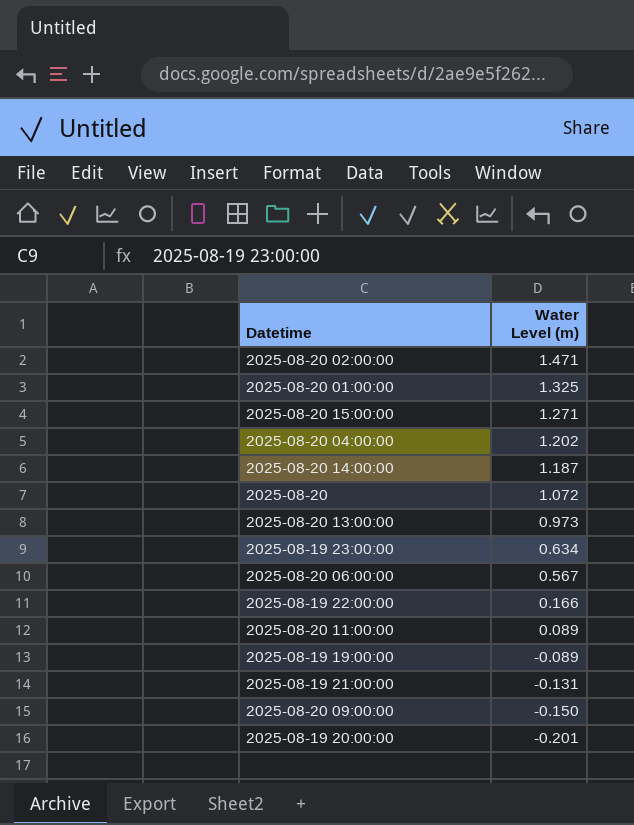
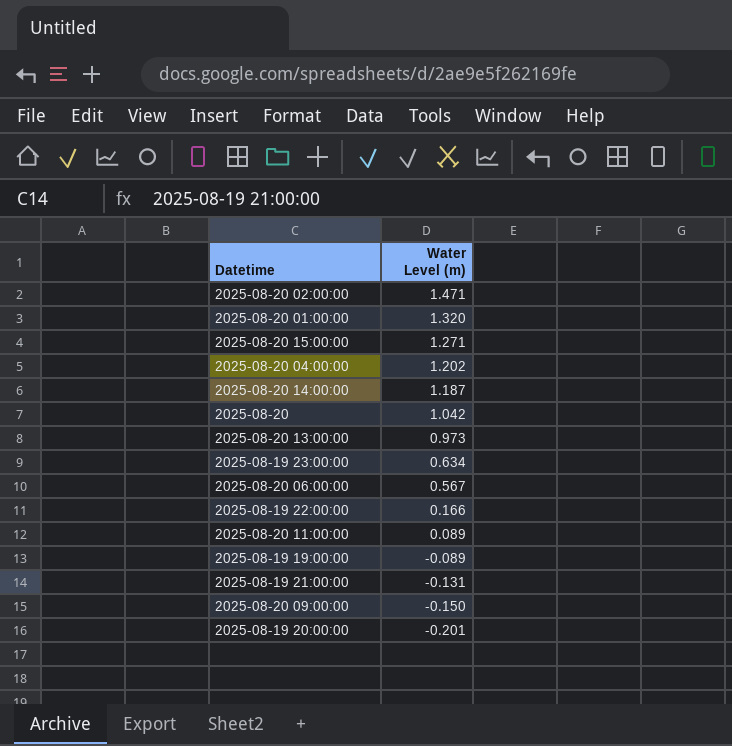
2025-08-20 01:00:00 | Water Level (m): 1.325 -> 1.320
2025-08-20 | Water Level (m): 1.072 -> 1.042

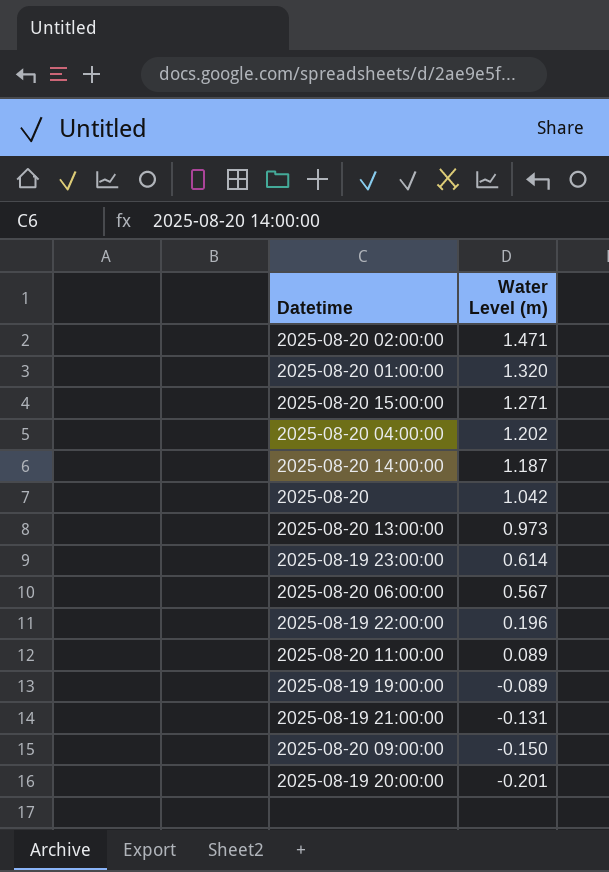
2025-08-19 23:00:00 | Water Level (m): 0.634 -> 0.614
2025-08-19 22:00:00 | Water Level (m): 0.166 -> 0.196

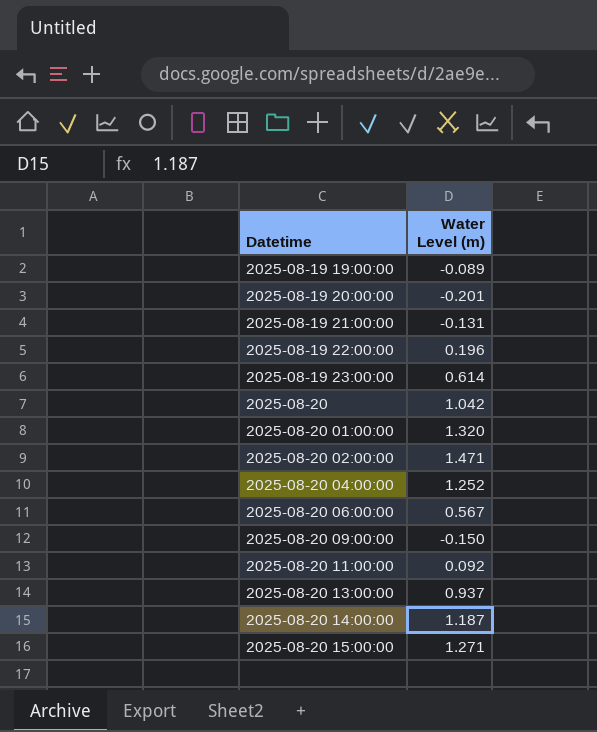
row order: Water Level (m) descending -> Datetime ascending
2025-08-20 04:00:00 | Water Level (m): 1.202 -> 1.252
2025-08-20 11:00:00 | Water Level (m): 0.089 -> 0.092
2025-08-20 13:00:00 | Water Level (m): 0.973 -> 0.937

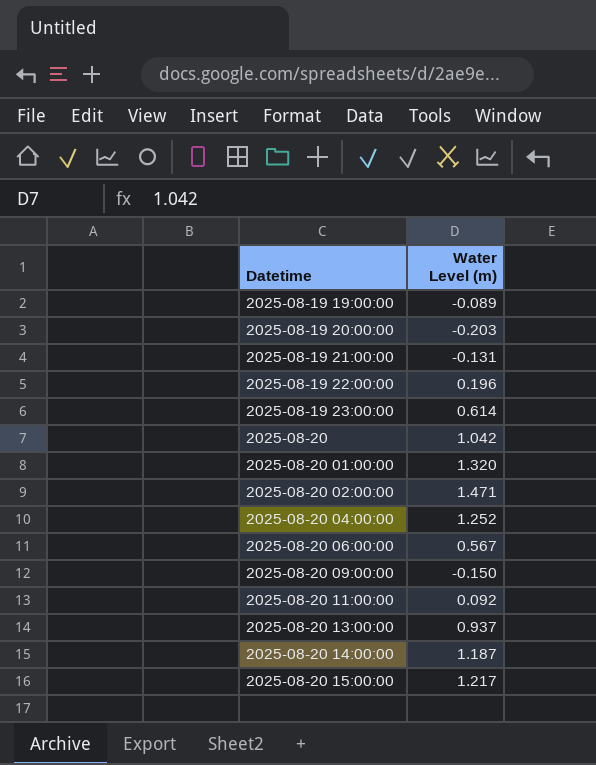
2025-08-19 20:00:00 | Water Level (m): -0.201 -> -0.203
2025-08-20 15:00:00 | Water Level (m): 1.271 -> 1.217

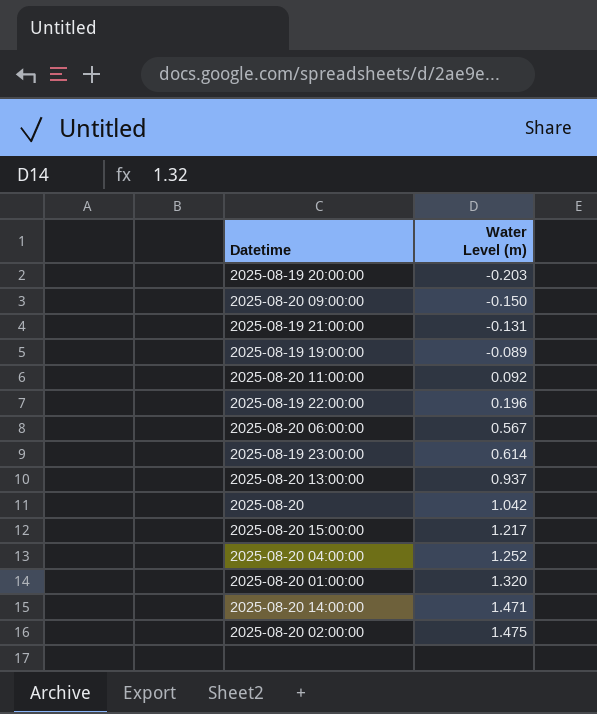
row order: Datetime ascending -> Water Level (m) ascending
2025-08-20 14:00:00 | Water Level (m): 1.187 -> 1.471
2025-08-20 02:00:00 | Water Level (m): 1.471 -> 1.475

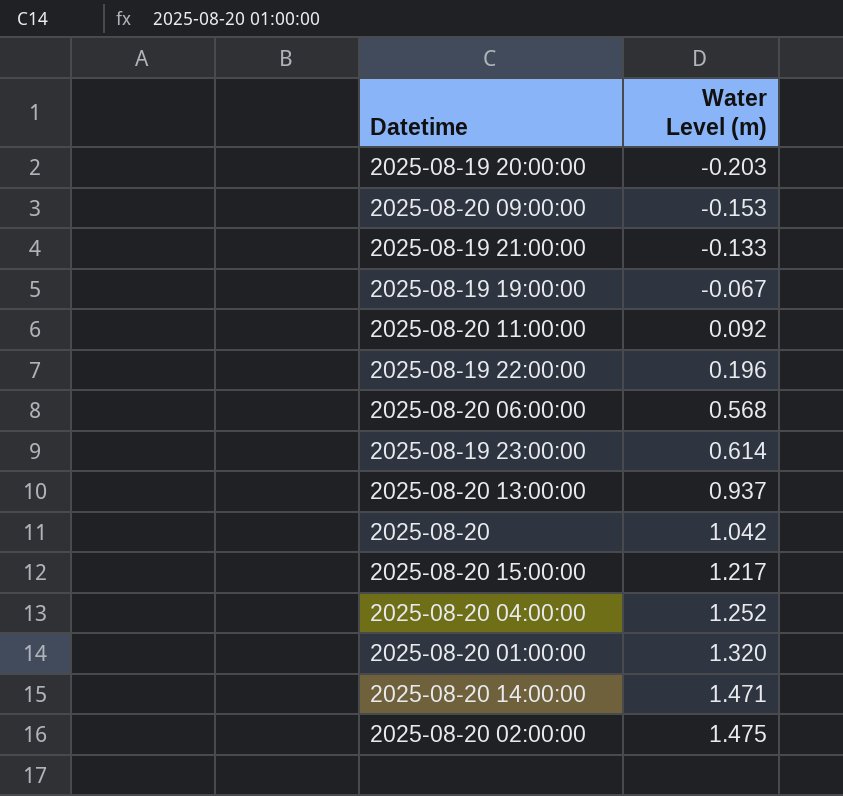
2025-08-20 09:00:00 | Water Level (m): -0.150 -> -0.153
2025-08-19 21:00:00 | Water Level (m): -0.131 -> -0.133
2025-08-19 19:00:00 | Water Level (m): -0.089 -> -0.067
2025-08-20 06:00:00 | Water Level (m): 0.567 -> 0.568

